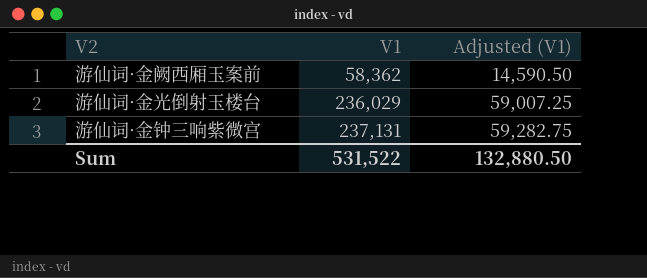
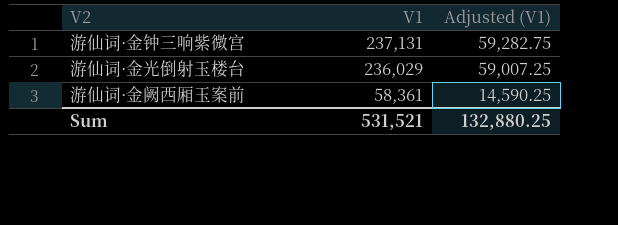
row order: V1 ascending -> V1 descending
游仙词·金阙西厢玉案前 | V1: 58,362 -> 58,361
游仙词·金阙西厢玉案前 | Adjusted (V1): 14,590.50 -> 14,590.25
Sum | V1: 531,522 -> 531,521
Sum | Adjusted (V1): 132,880.50 -> 132,880.25

